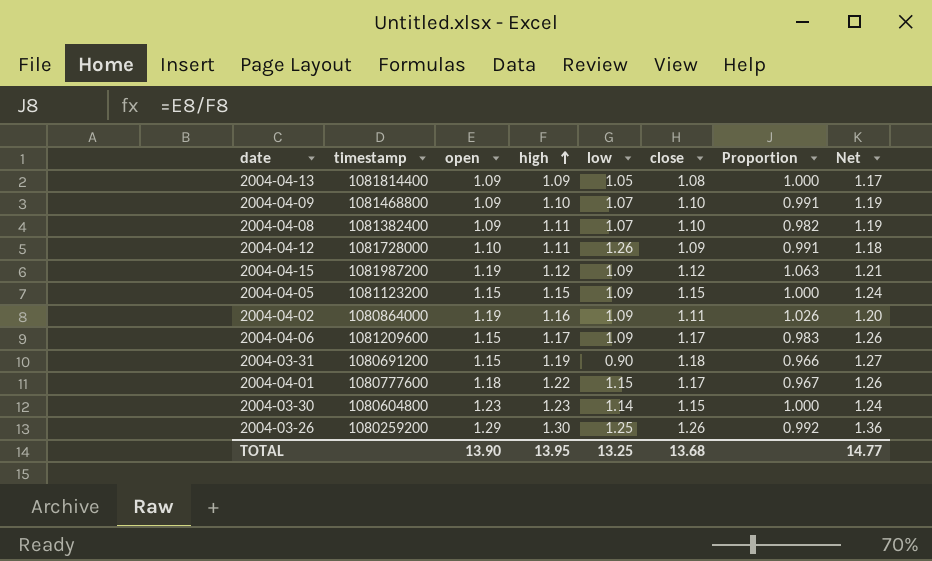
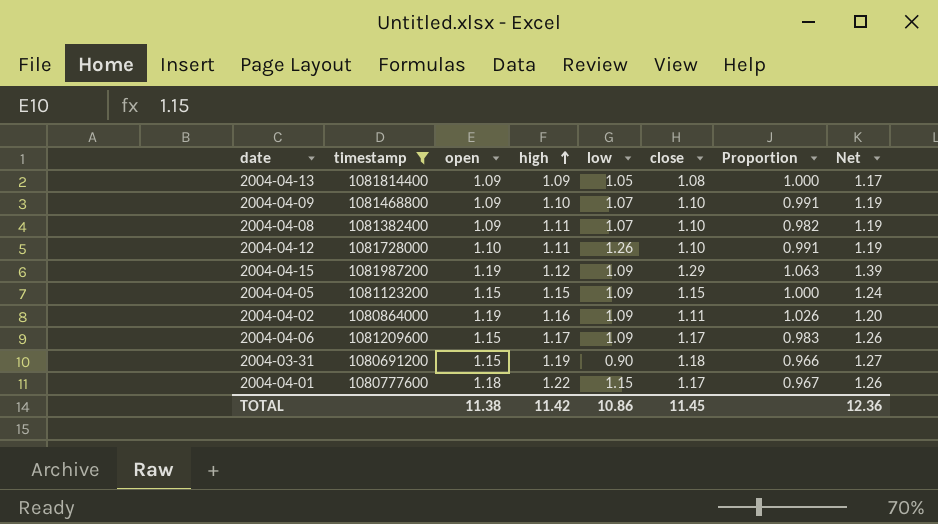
filter: none -> timestamp >= 1080691200
2004-04-12 | close: 1.09 -> 1.10
2004-04-12 | Net: 1.18 -> 1.19
2004-04-15 | close: 1.12 -> 1.29
2004-04-15 | Net: 1.21 -> 1.39
TOTAL | open: 13.90 -> 11.38
TOTAL | high: 13.95 -> 11.42
TOTAL | low: 13.25 -> 10.86
TOTAL | close: 13.68 -> 11.45
TOTAL | Net: 14.77 -> 12.36

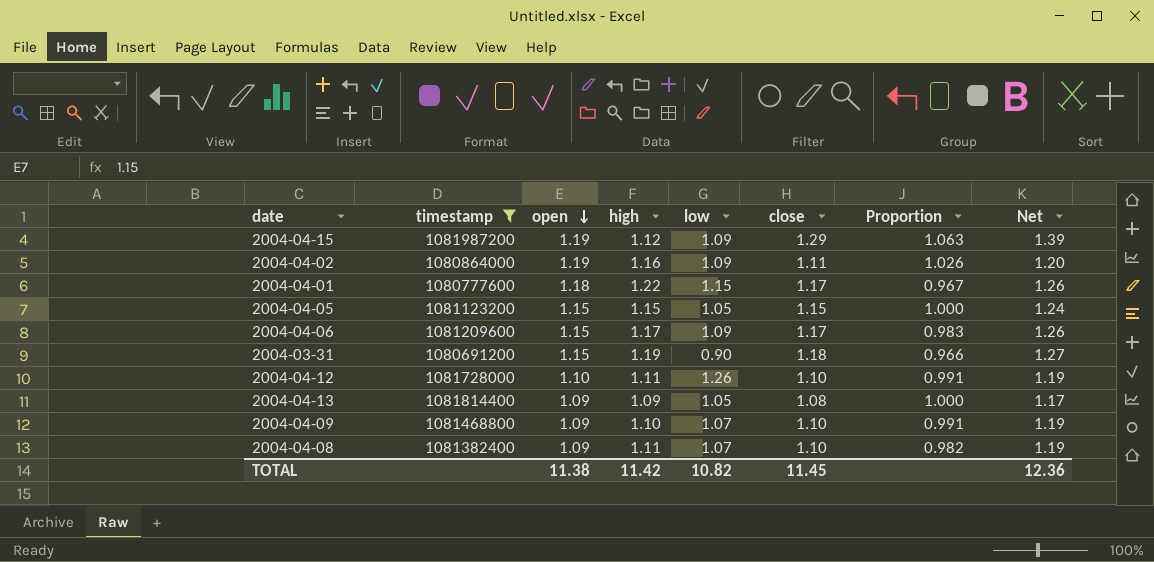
row order: high ascending -> open descending
2004-04-05 | low: 1.09 -> 1.05
TOTAL | low: 10.86 -> 10.82

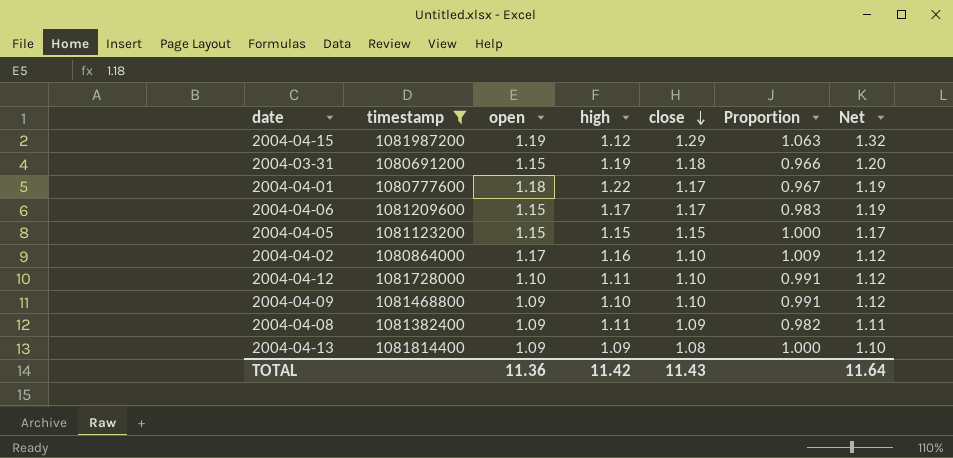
row order: open descending -> close descending
column low | position: 5 -> none
column Net | formula: [close] * 1.08 -> [close] * 1.02
2004-04-02 | open: 1.19 -> 1.17
2004-04-02 | close: 1.11 -> 1.10
2004-04-02 | Proportion: 1.026 -> 1.009
2004-04-08 | close: 1.10 -> 1.09
TOTAL | open: 11.38 -> 11.36
TOTAL | close: 11.45 -> 11.43
TOTAL | Net: 12.36 -> 11.64

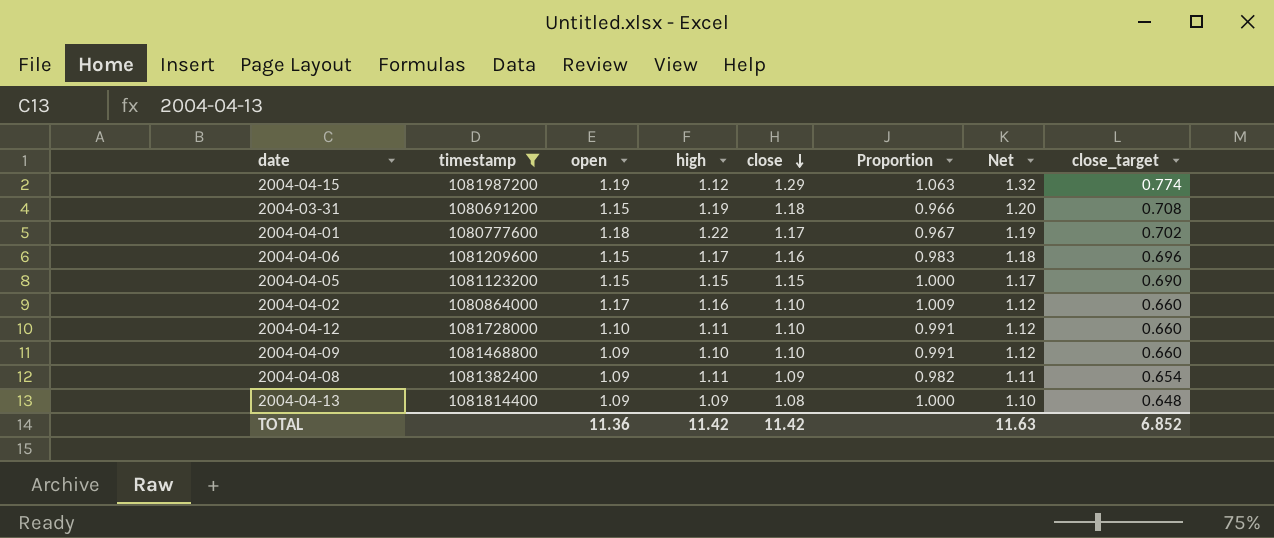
column close_target | formula: none -> [close] * 0.6
2004-04-06 | close: 1.17 -> 1.16
2004-04-06 | Net: 1.19 -> 1.18
TOTAL | close: 11.43 -> 11.42
TOTAL | Net: 11.64 -> 11.63

